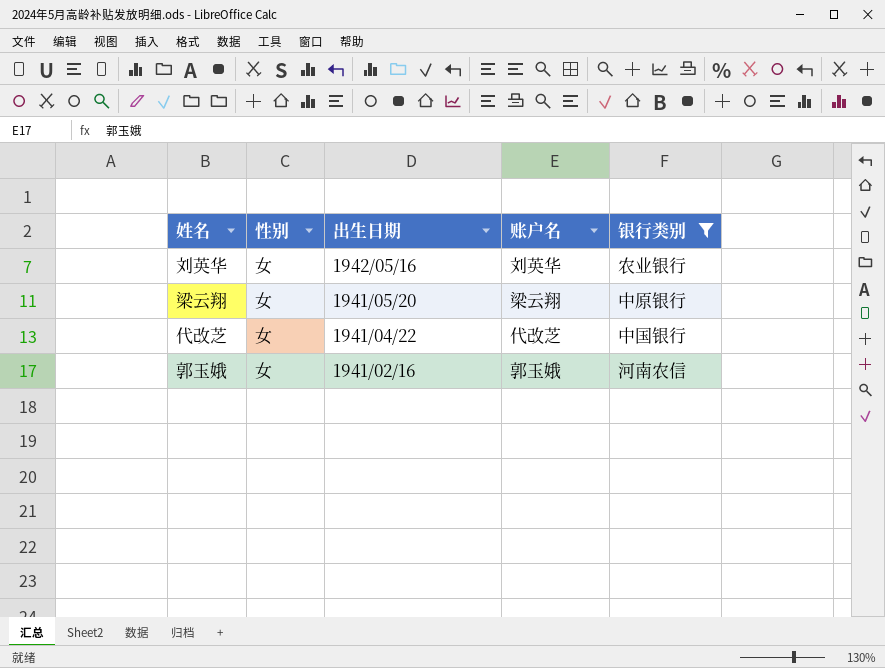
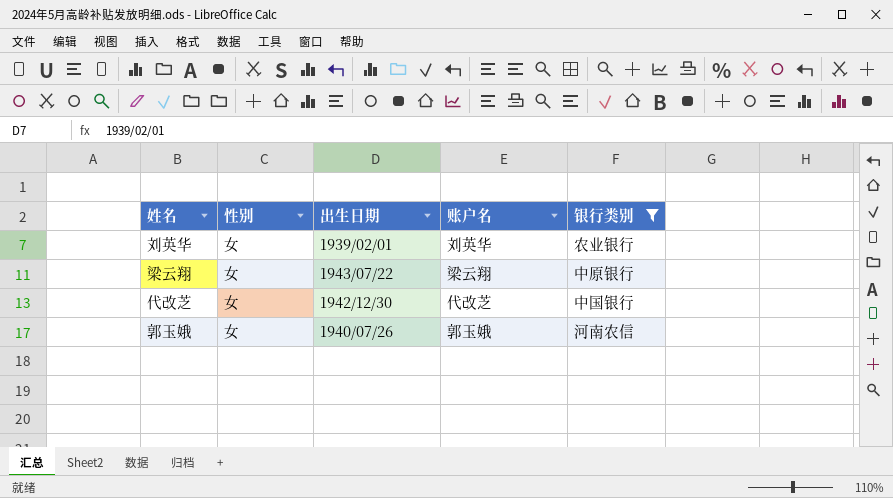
刘英华 | 出生日期: 1942/05/16 -> 1939/02/01
梁云翔 | 出生日期: 1941/05/20 -> 1943/07/22
代改芝 | 出生日期: 1941/04/22 -> 1942/12/30
郭玉娥 | 出生日期: 1941/02/16 -> 1940/07/26

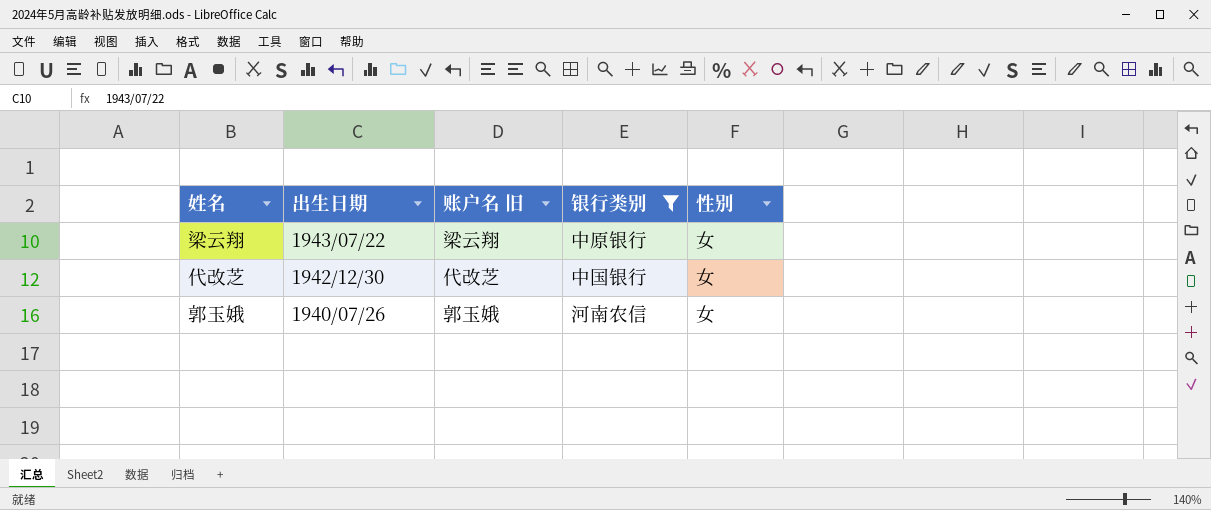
column name: 账户名 -> 账户名 旧
column 性别 | position: 2 -> 5
row 刘英华: 女 | 1939/02/01 | 刘英华 | 农业银行 -> none

